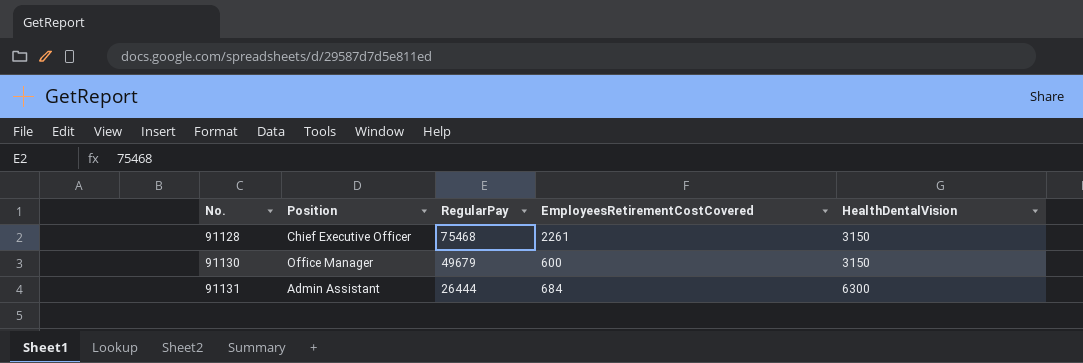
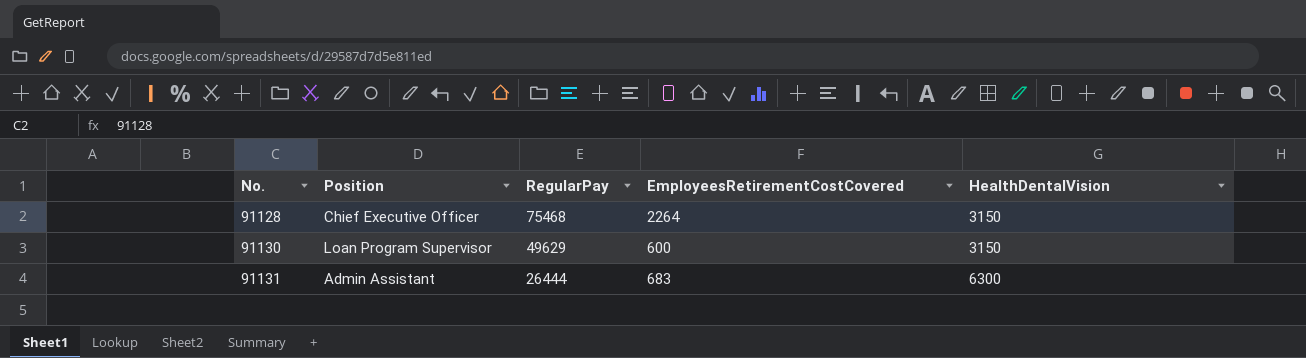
91128 | EmployeesRetirementCostCovered: 2261 -> 2264
91130 | Position: Office Manager -> Loan Program Supervisor
91130 | RegularPay: 49679 -> 49629
91131 | EmployeesRetirementCostCovered: 684 -> 683

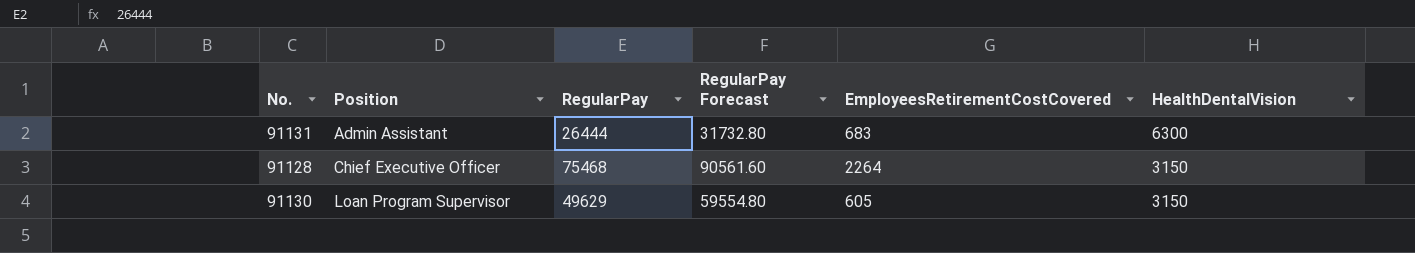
row order: No. ascending -> Position ascending
column RegularPay Forecast | formula: none -> [RegularPay] * 1.2
91130 | EmployeesRetirementCostCovered: 600 -> 605

